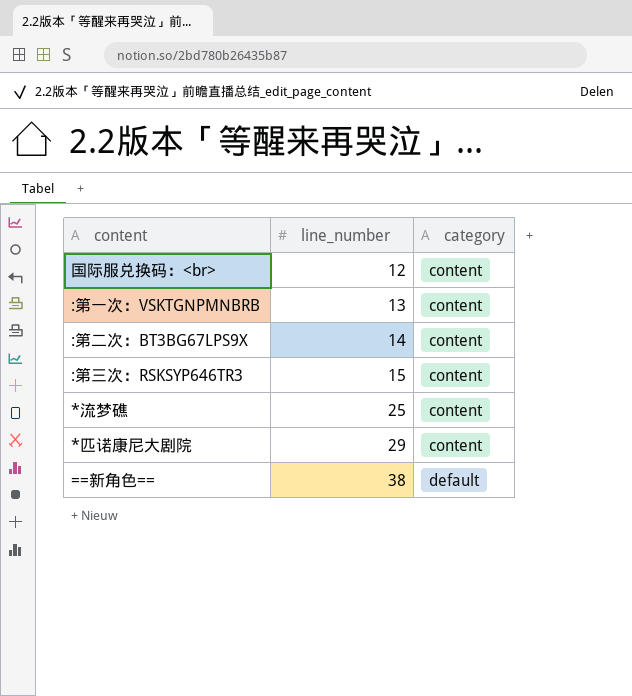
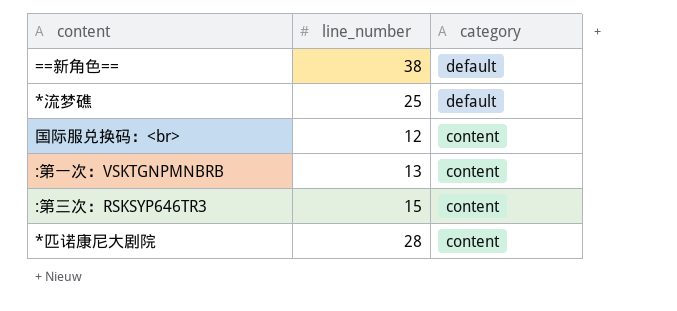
row order: line_number ascending -> category descending
row :第二次：BT3BG67LPS9X: 14 | content -> none
*流梦礁 | category: content -> default
*匹诺康尼大剧院 | line_number: 29 -> 28

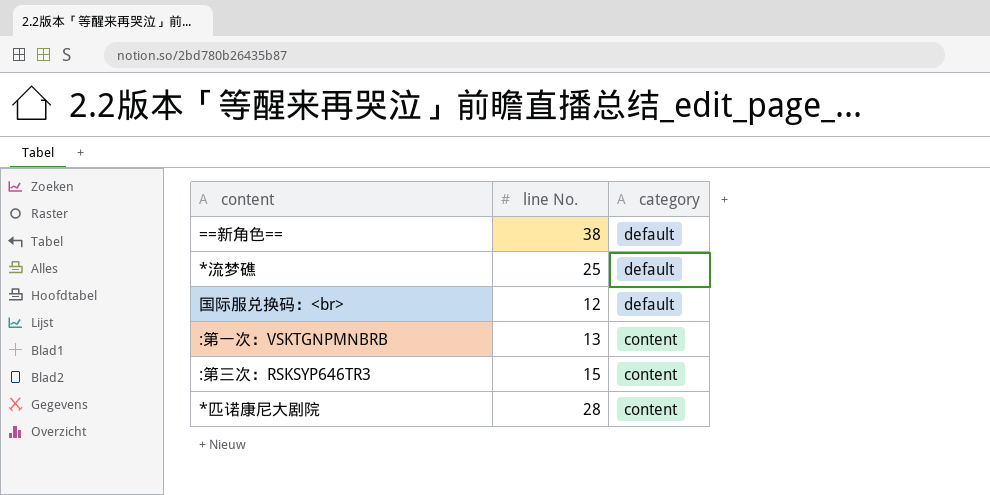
column name: line_number -> line No.
国际服兑换码：<br> | category: content -> default

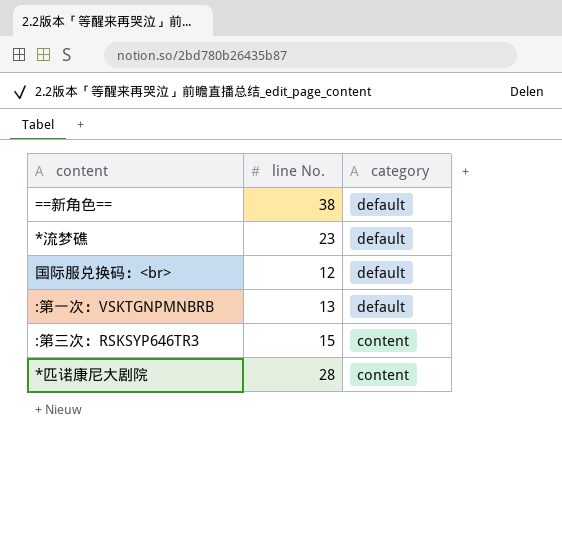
*流梦礁 | line No.: 25 -> 23
:第一次：VSKTGNPMNBRB | category: content -> default

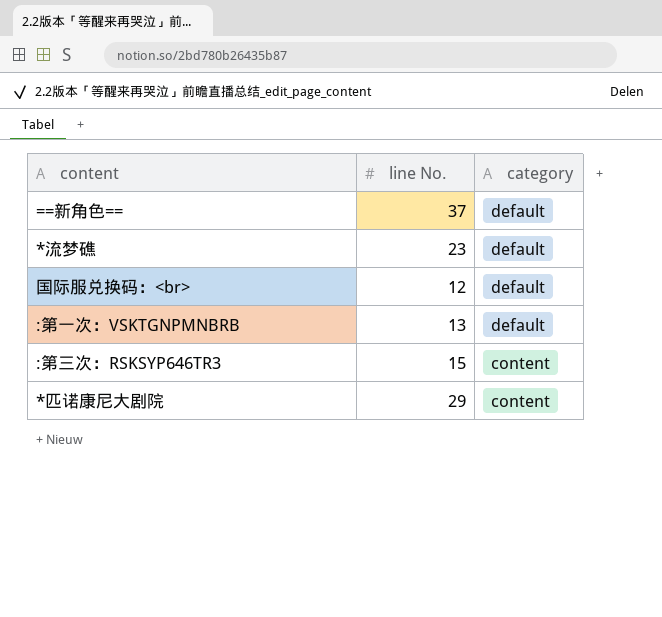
==新角色== | line No.: 38 -> 37
*匹诺康尼大剧院 | line No.: 28 -> 29

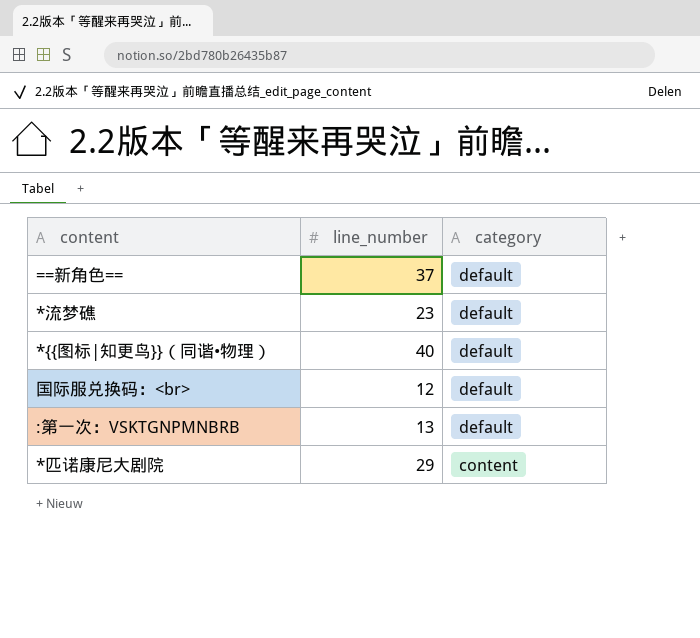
column name: line No. -> line_number
row :第三次：RSKSYP646TR3: 15 | content -> none
row *{{图标|知更鸟}}（同谐•物理）: none -> 40 | default

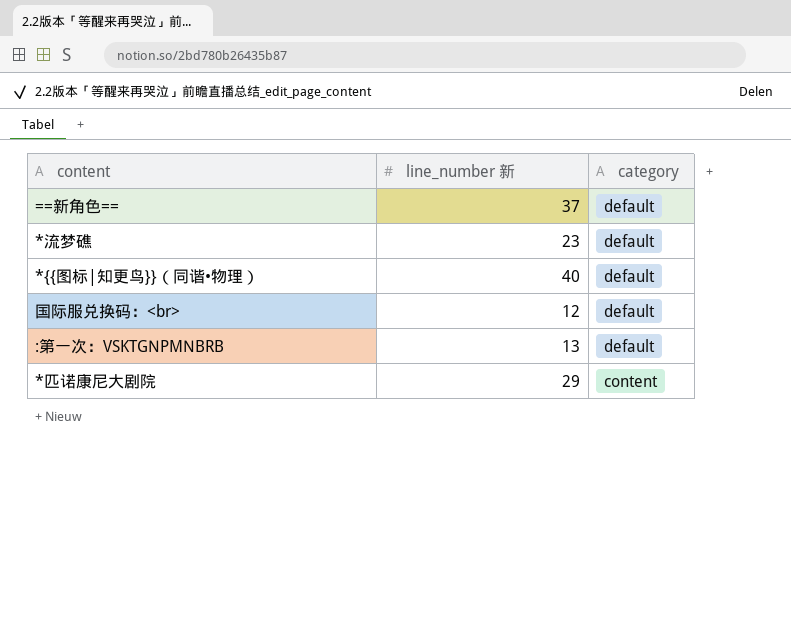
column name: line_number -> line_number 新

